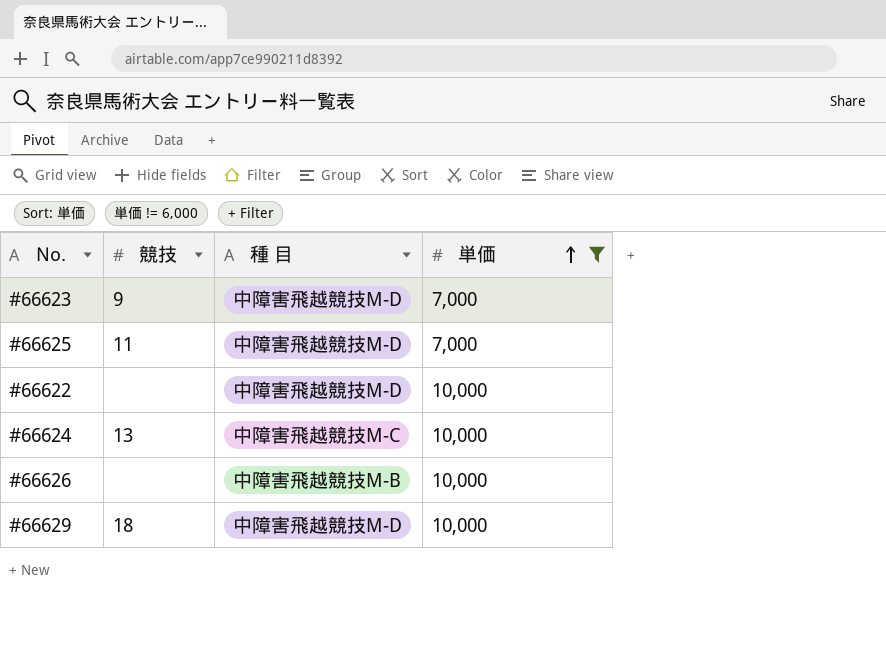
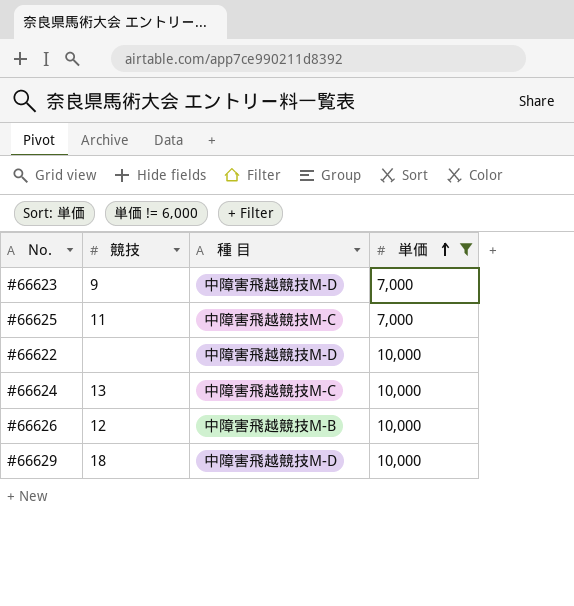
#66625 | 種 目: 中障害飛越競技M-D -> 中障害飛越競技M-C
#66626 | 競技: none -> 12

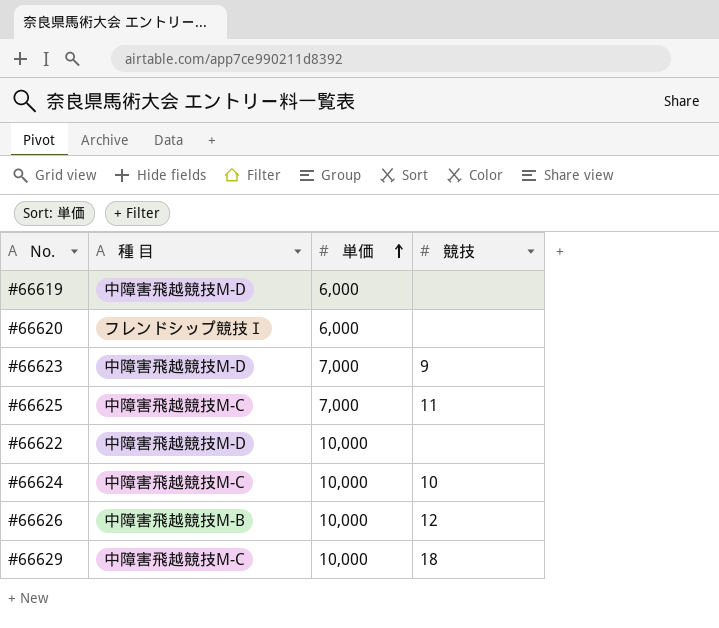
filter: 単価 != 6,000 -> none
column 競技 | position: 2 -> 4
#66624 | 競技: 13 -> 10
#66629 | 種 目: 中障害飛越競技M-D -> 中障害飛越競技M-C

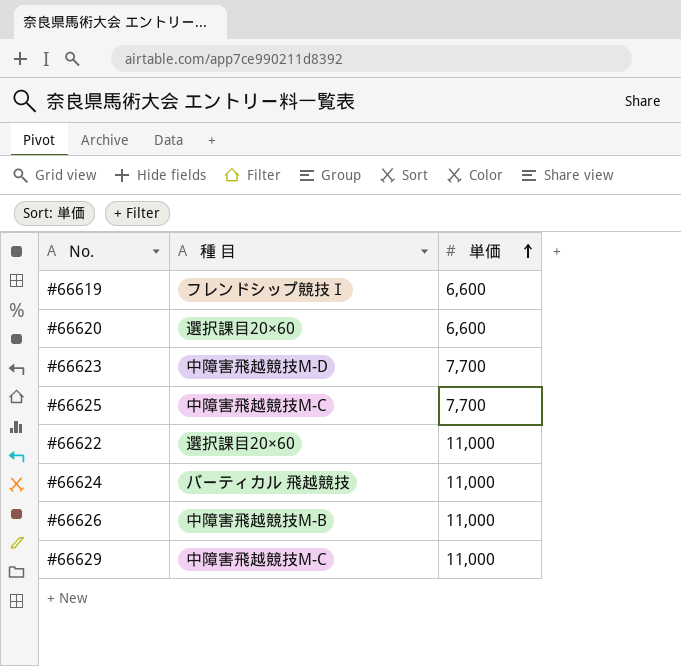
column 競技 | position: 4 -> none
#66619 | 種 目: 中障害飛越競技M-D -> フレンドシップ競技Ⅰ
#66619 | 単価: 6,000 -> 6,600
#66620 | 種 目: フレンドシップ競技Ⅰ -> 選択課目20×60
#66620 | 単価: 6,000 -> 6,600
#66623 | 単価: 7,000 -> 7,700
#66625 | 単価: 7,000 -> 7,700
#66622 | 種 目: 中障害飛越競技M-D -> 選択課目20×60
#66622 | 単価: 10,000 -> 11,000
#66624 | 種 目: 中障害飛越競技M-C -> バーティカル 飛越競技
#66624 | 単価: 10,000 -> 11,000
#66626 | 単価: 10,000 -> 11,000
#66629 | 単価: 10,000 -> 11,000

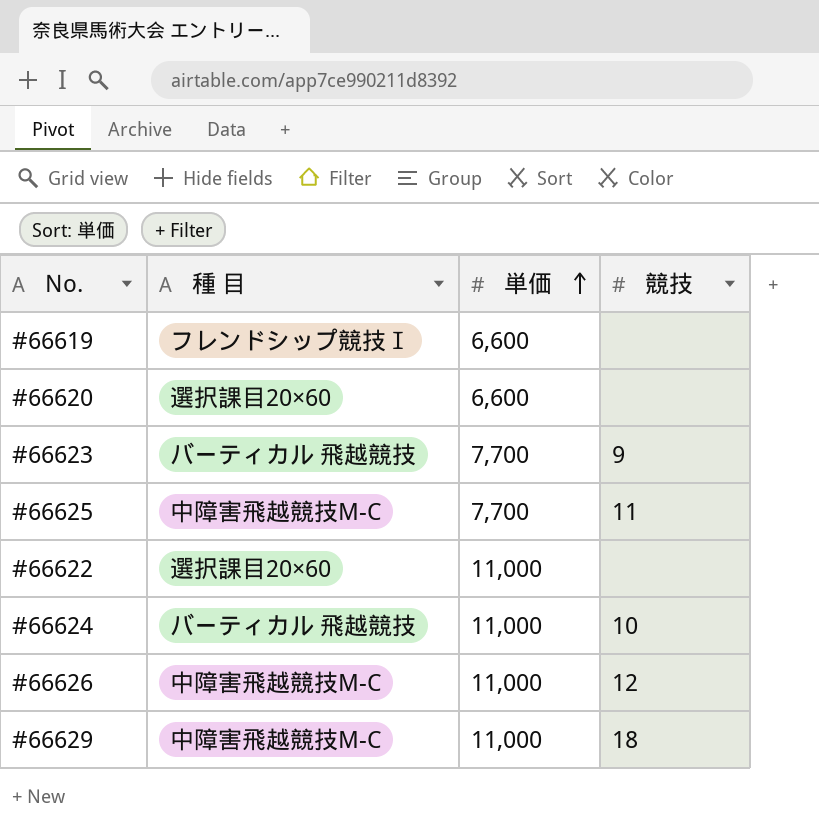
column 競技 | position: none -> 4
#66623 | 種 目: 中障害飛越競技M-D -> バーティカル 飛越競技
#66626 | 種 目: 中障害飛越競技M-B -> 中障害飛越競技M-C

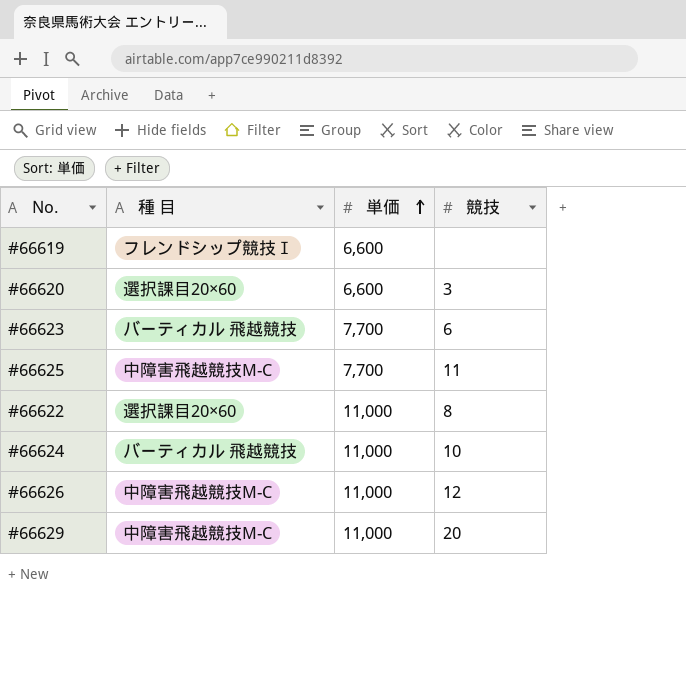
#66620 | 競技: none -> 3
#66623 | 競技: 9 -> 6
#66622 | 競技: none -> 8
#66629 | 競技: 18 -> 20

